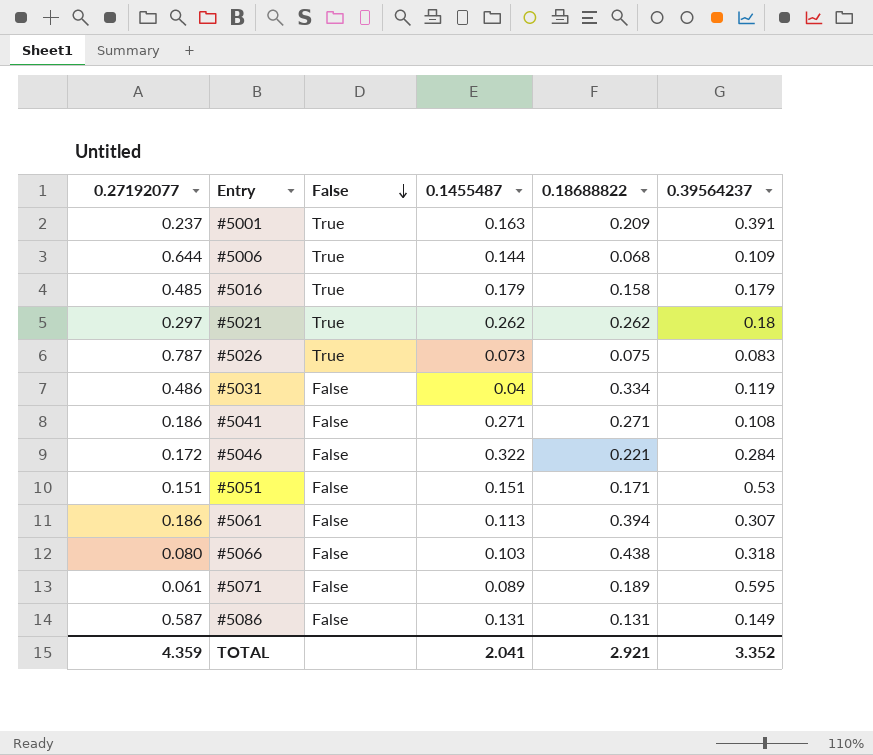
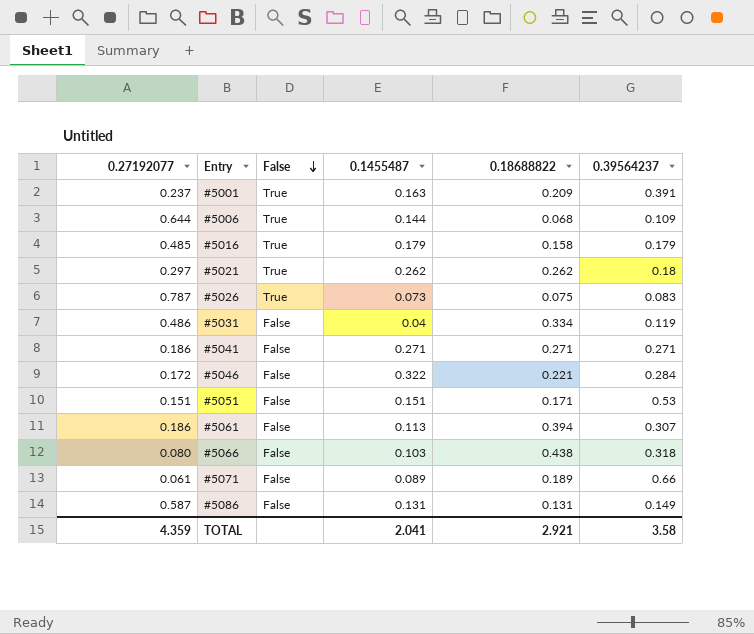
#5041 | 0.39564237: 0.108 -> 0.271
#5071 | 0.39564237: 0.595 -> 0.66
TOTAL | 0.39564237: 3.352 -> 3.58

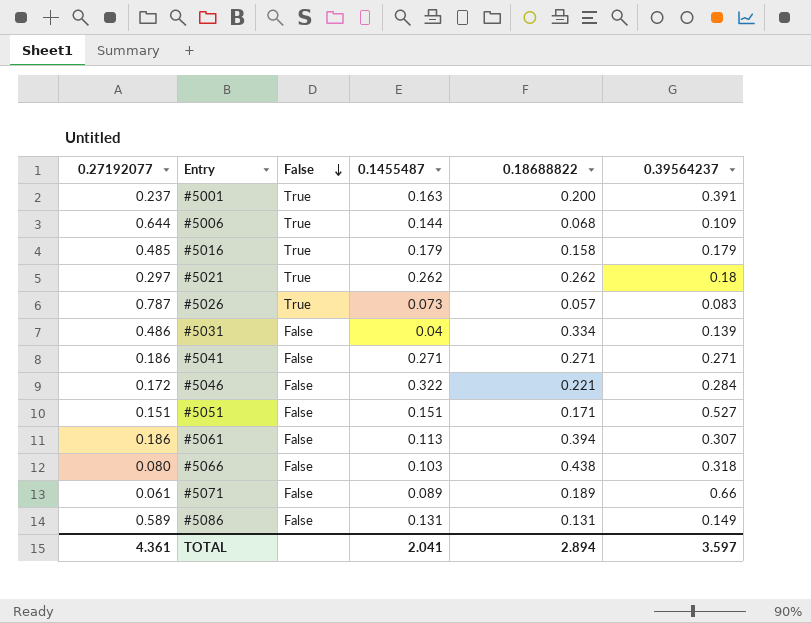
#5001 | 0.18688822: 0.209 -> 0.200
#5026 | 0.18688822: 0.075 -> 0.057
#5031 | 0.39564237: 0.119 -> 0.139
#5051 | 0.39564237: 0.53 -> 0.527
#5086 | 0.27192077: 0.587 -> 0.589
TOTAL | 0.27192077: 4.359 -> 4.361
TOTAL | 0.18688822: 2.921 -> 2.894
TOTAL | 0.39564237: 3.58 -> 3.597

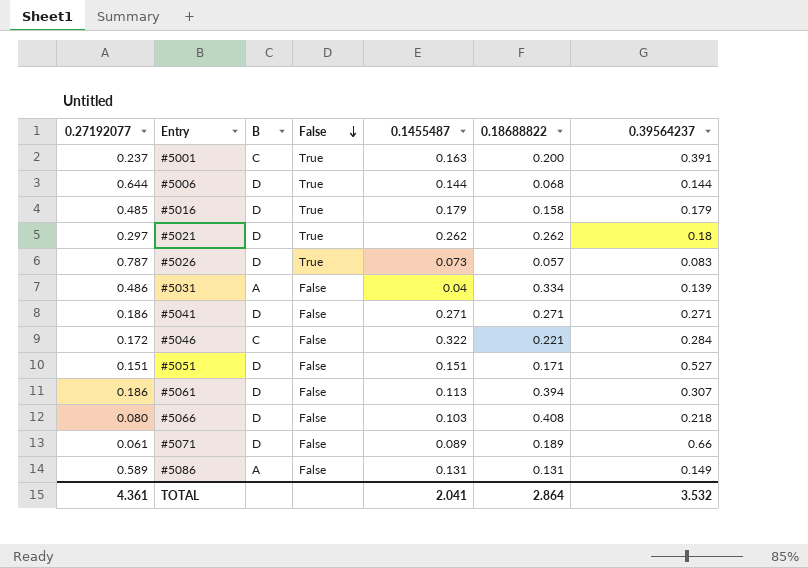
column B | position: none -> 3
#5006 | 0.39564237: 0.109 -> 0.144
#5066 | 0.18688822: 0.438 -> 0.408
#5066 | 0.39564237: 0.318 -> 0.218
TOTAL | 0.18688822: 2.894 -> 2.864
TOTAL | 0.39564237: 3.597 -> 3.532

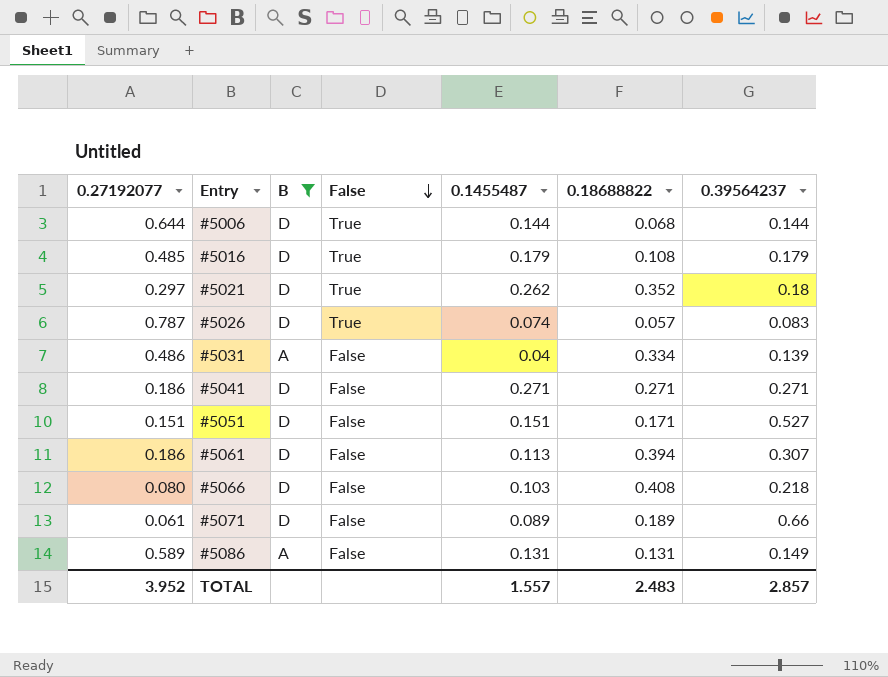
filter: none -> B != C
#5016 | 0.18688822: 0.158 -> 0.108
#5021 | 0.18688822: 0.262 -> 0.352
#5026 | 0.1455487: 0.073 -> 0.074
TOTAL | 0.27192077: 4.361 -> 3.952
TOTAL | 0.1455487: 2.041 -> 1.557
TOTAL | 0.18688822: 2.864 -> 2.483
TOTAL | 0.39564237: 3.532 -> 2.857

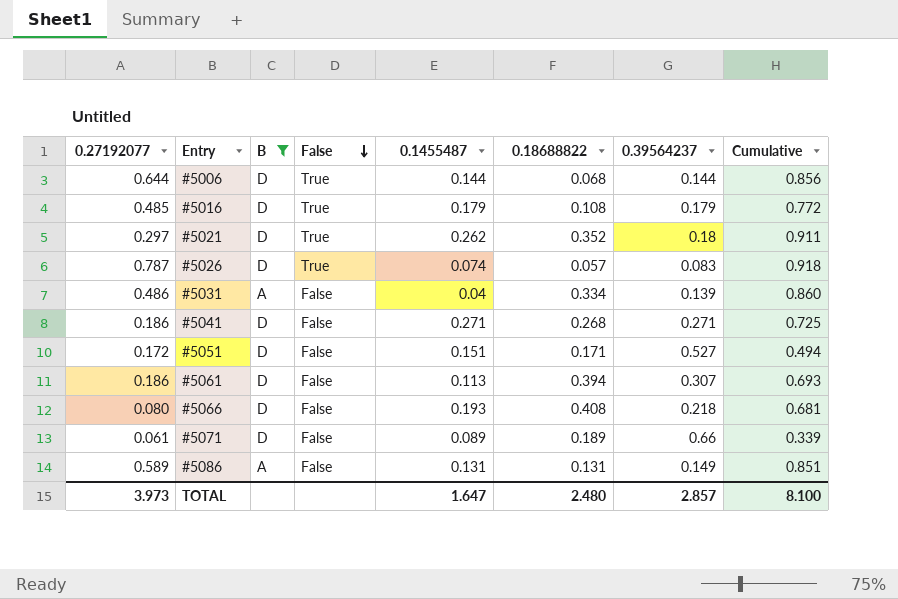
column Cumulative | formula: none -> [0.27192077] + [0.1455487] + [0.18688822]
#5041 | 0.18688822: 0.271 -> 0.268
#5051 | 0.27192077: 0.151 -> 0.172
#5066 | 0.1455487: 0.103 -> 0.193
TOTAL | 0.27192077: 3.952 -> 3.973
TOTAL | 0.1455487: 1.557 -> 1.647
TOTAL | 0.18688822: 2.483 -> 2.480

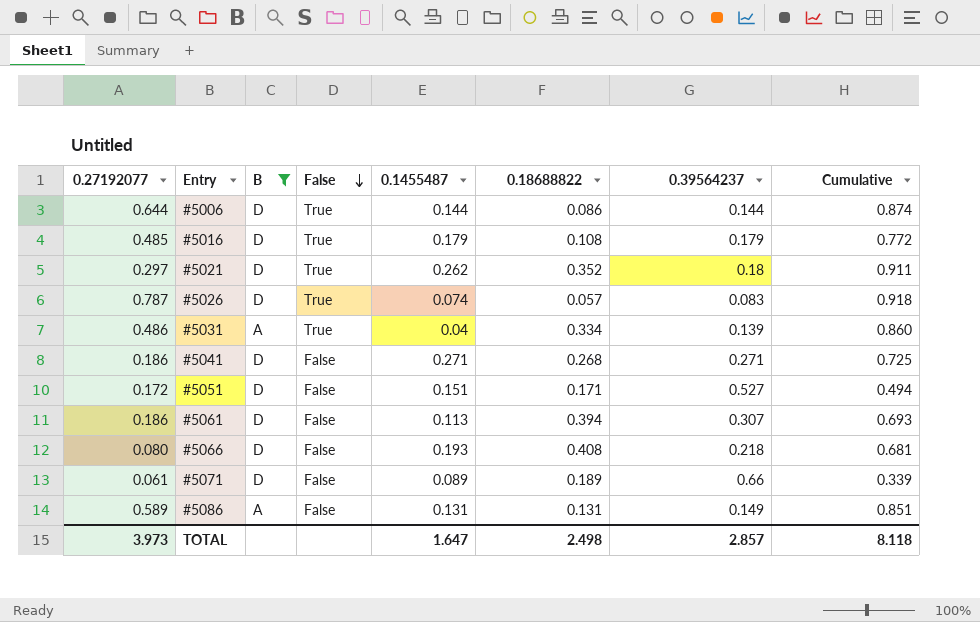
#5006 | 0.18688822: 0.068 -> 0.086
#5006 | Cumulative: 0.856 -> 0.874
#5031 | False: False -> True
TOTAL | 0.18688822: 2.480 -> 2.498
TOTAL | Cumulative: 8.100 -> 8.118

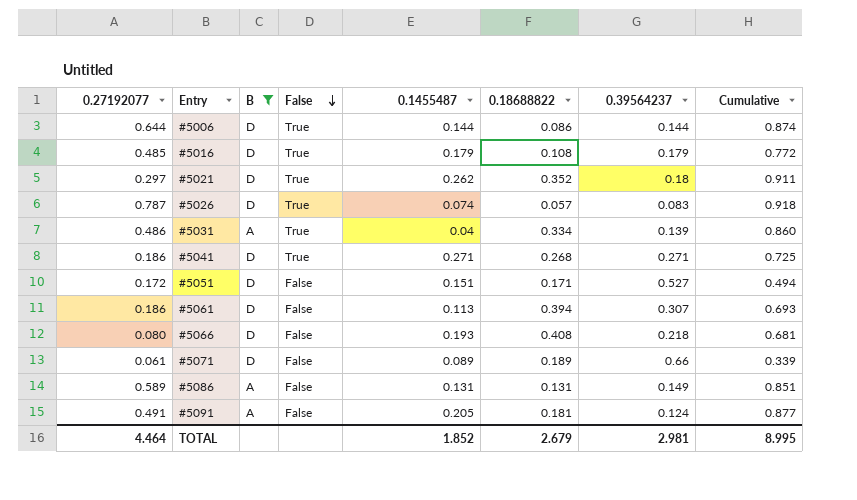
#5041 | False: False -> True
row #5091: none -> 0.491 | A | False | 0.205 | 0.181 | 0.124 | 0.877
TOTAL | 0.27192077: 3.973 -> 4.464
TOTAL | 0.1455487: 1.647 -> 1.852
TOTAL | 0.18688822: 2.498 -> 2.679
TOTAL | 0.39564237: 2.857 -> 2.981
TOTAL | Cumulative: 8.118 -> 8.995

